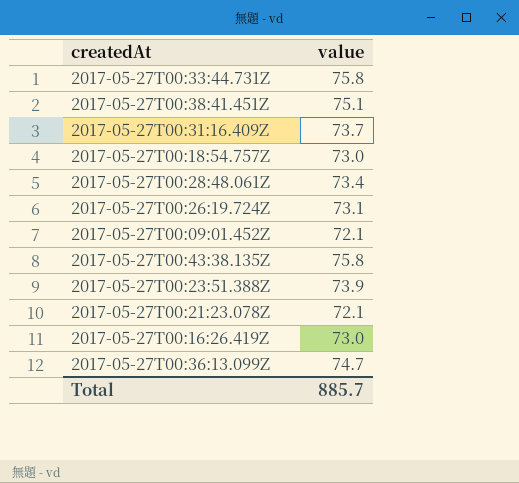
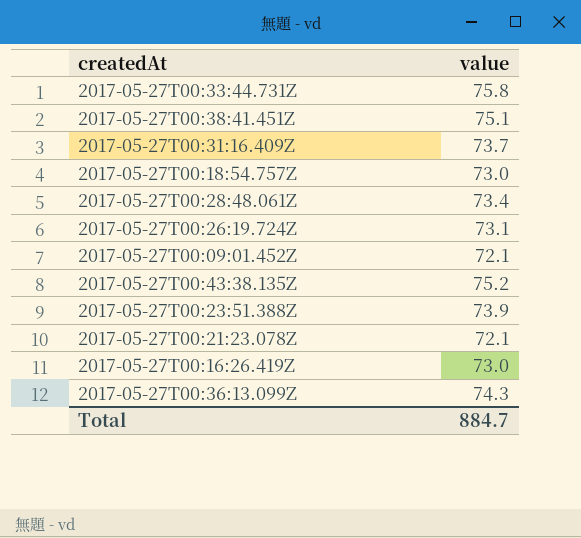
2017-05-27T00:43:38.135Z | value: 75.8 -> 75.2
2017-05-27T00:36:13.099Z | value: 74.7 -> 74.3
Total | value: 885.7 -> 884.7

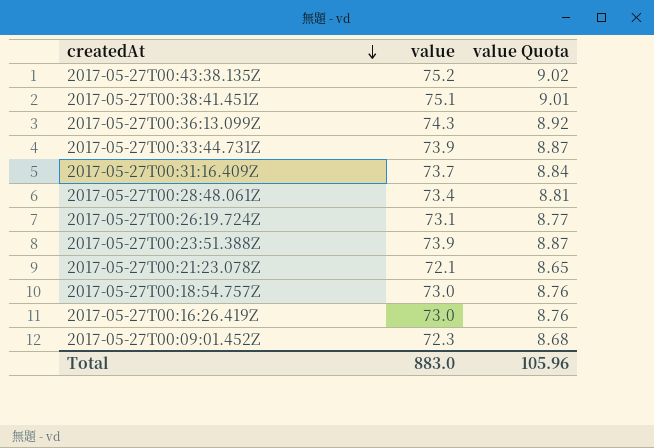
row order: none -> createdAt descending
column value Quota | formula: none -> [value] * 0.12
2017-05-27T00:33:44.731Z | value: 75.8 -> 73.9
2017-05-27T00:09:01.452Z | value: 72.1 -> 72.3
Total | value: 884.7 -> 883.0

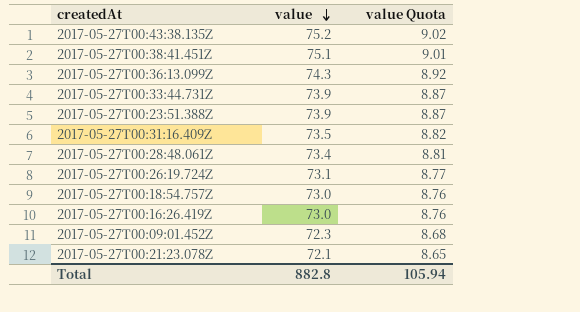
row order: createdAt descending -> value descending
2017-05-27T00:31:16.409Z | value: 73.7 -> 73.5
2017-05-27T00:31:16.409Z | value Quota: 8.84 -> 8.82
Total | value: 883.0 -> 882.8
Total | value Quota: 105.96 -> 105.94

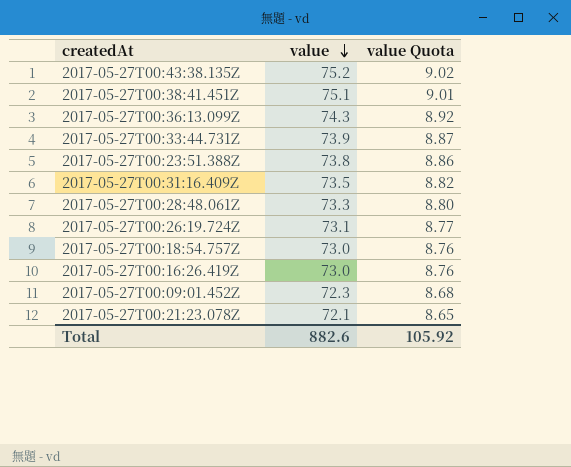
2017-05-27T00:23:51.388Z | value: 73.9 -> 73.8
2017-05-27T00:23:51.388Z | value Quota: 8.87 -> 8.86
2017-05-27T00:28:48.061Z | value: 73.4 -> 73.3
2017-05-27T00:28:48.061Z | value Quota: 8.81 -> 8.80
Total | value: 882.8 -> 882.6
Total | value Quota: 105.94 -> 105.92

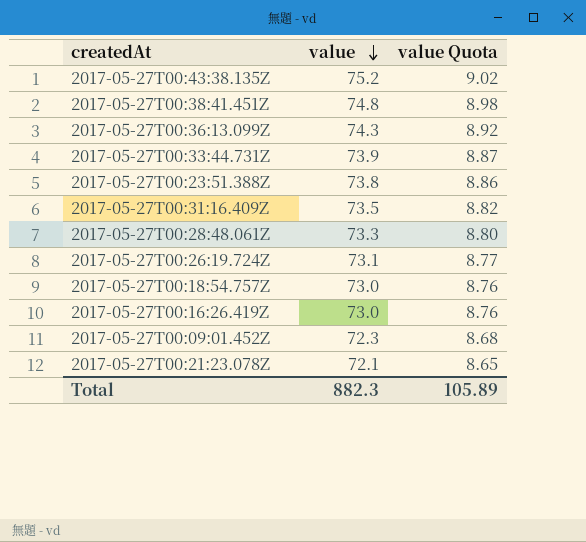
2017-05-27T00:38:41.451Z | value: 75.1 -> 74.8
2017-05-27T00:38:41.451Z | value Quota: 9.01 -> 8.98
Total | value: 882.6 -> 882.3
Total | value Quota: 105.92 -> 105.89

